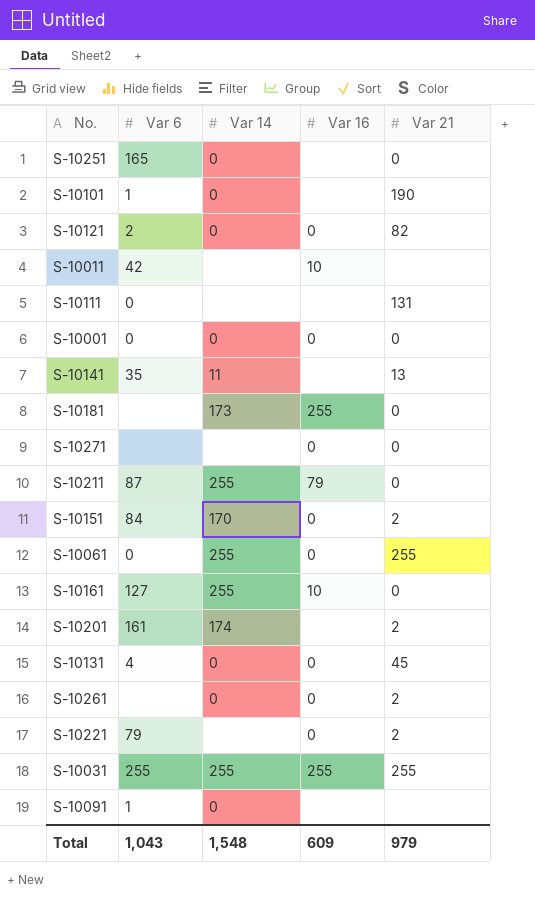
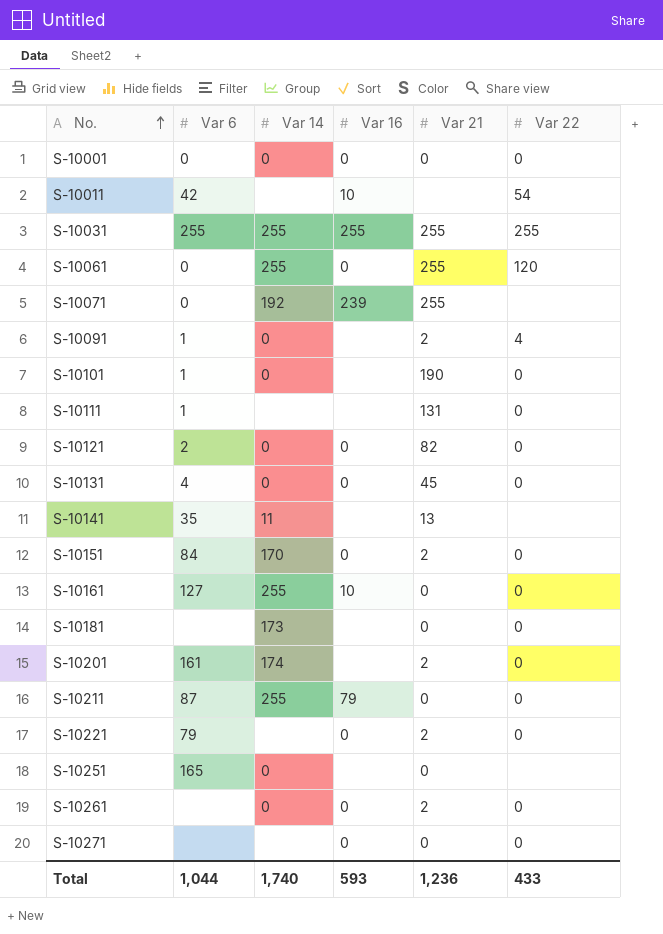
row order: none -> No. ascending
column Var 22 | position: none -> 6
row S-10071: none -> 0 | 192 | 239 | 255 | none
S-10091 | Var 21: none -> 2
S-10111 | Var 6: 0 -> 1
S-10181 | Var 16: 255 -> none
Total | Var 6: 1,043 -> 1,044
Total | Var 14: 1,548 -> 1,740
Total | Var 16: 609 -> 593
Total | Var 21: 979 -> 1,236

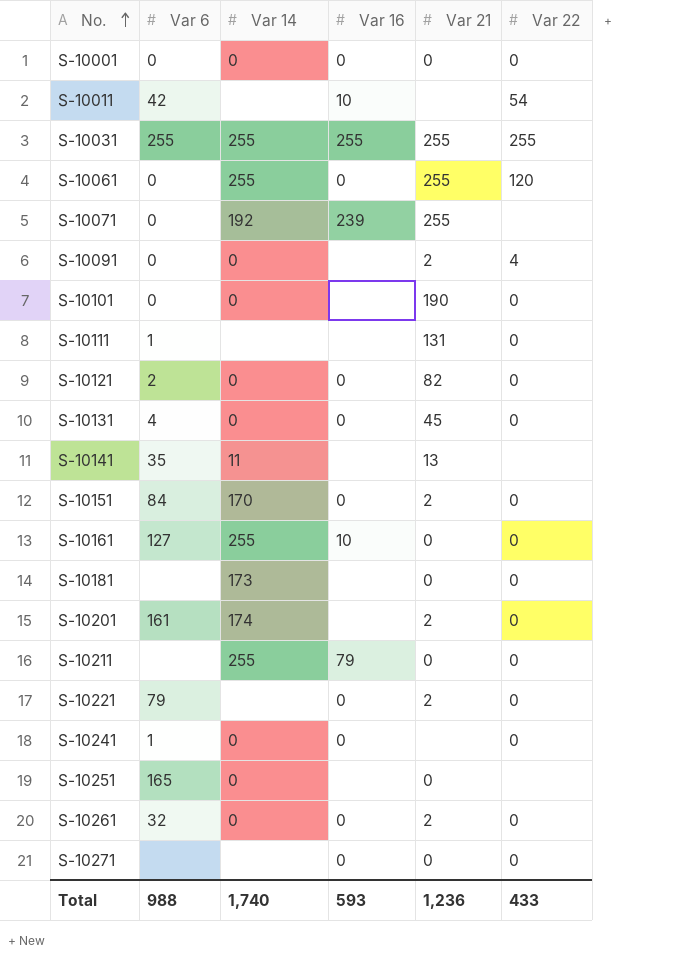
S-10091 | Var 6: 1 -> 0
S-10101 | Var 6: 1 -> 0
S-10211 | Var 6: 87 -> none
row S-10241: none -> 1 | 0 | 0 | none | 0
S-10261 | Var 6: none -> 32
Total | Var 6: 1,044 -> 988

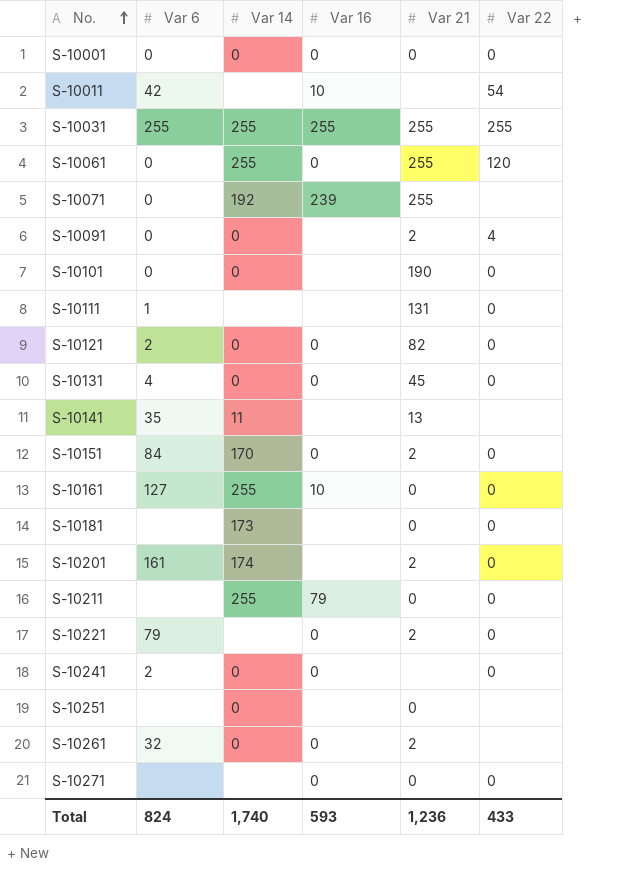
S-10241 | Var 6: 1 -> 2
S-10251 | Var 6: 165 -> none
S-10261 | Var 22: 0 -> none
Total | Var 6: 988 -> 824

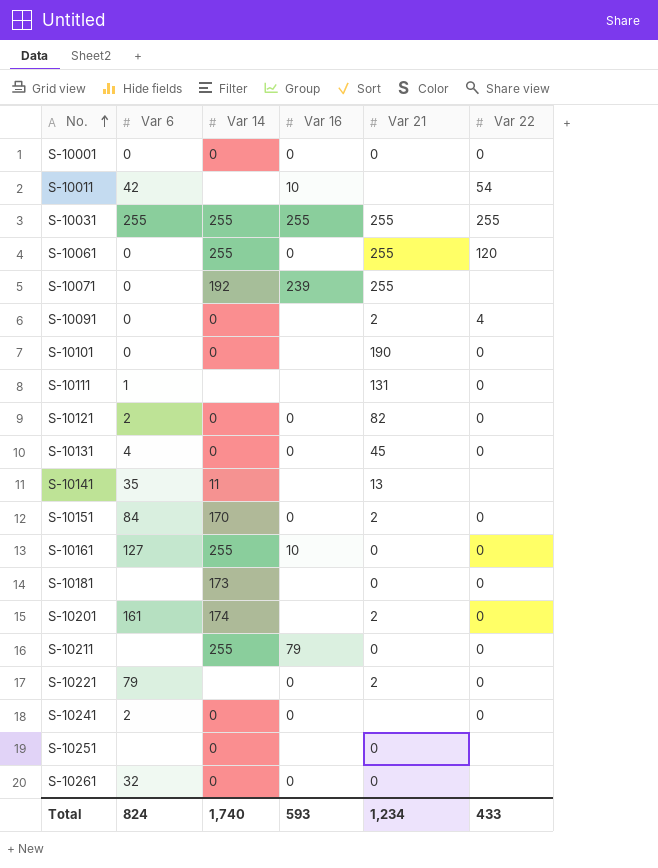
row S-10271: none | none | 0 | 0 | 0 -> none
S-10261 | Var 21: 2 -> 0
Total | Var 21: 1,236 -> 1,234

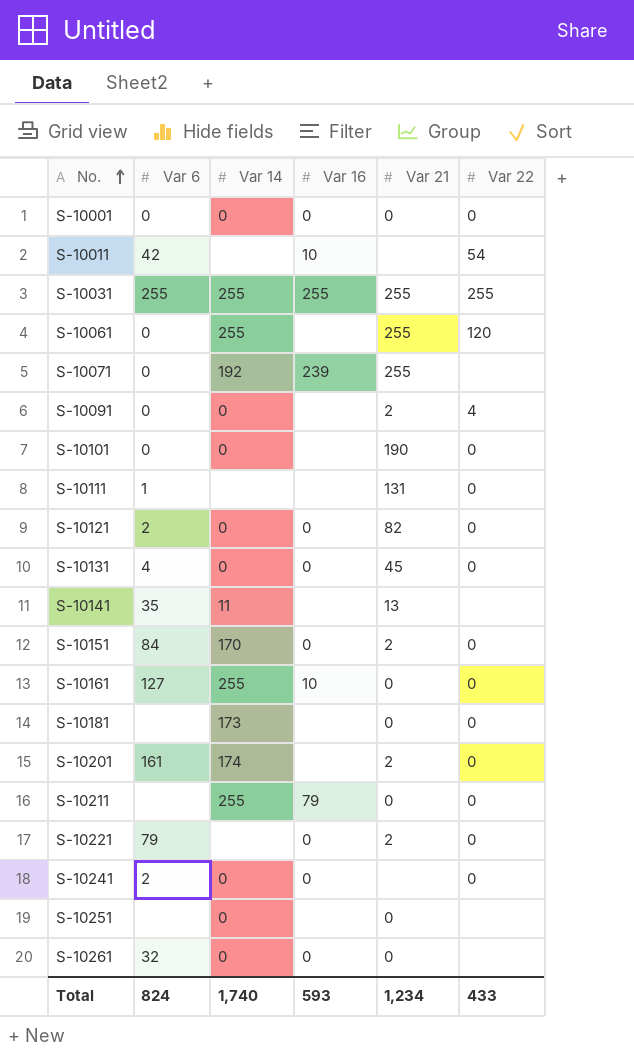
S-10061 | Var 16: 0 -> none

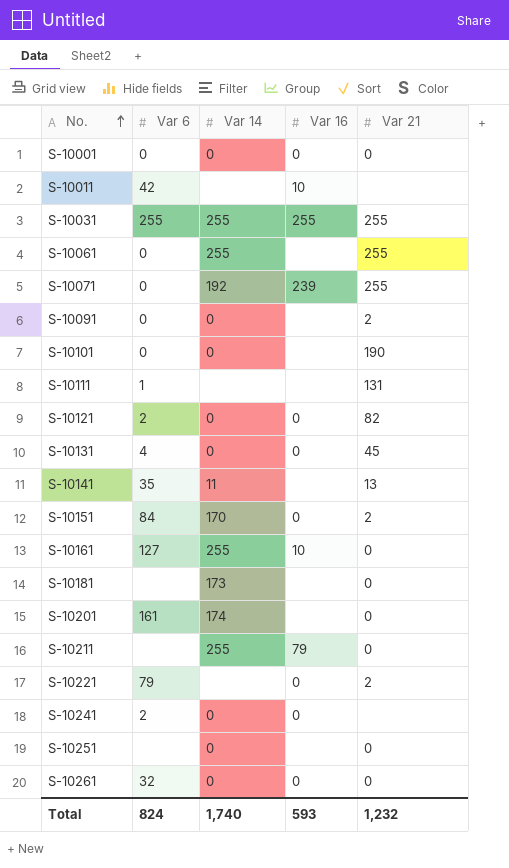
column Var 22 | position: 6 -> none
S-10201 | Var 21: 2 -> 0
Total | Var 21: 1,234 -> 1,232

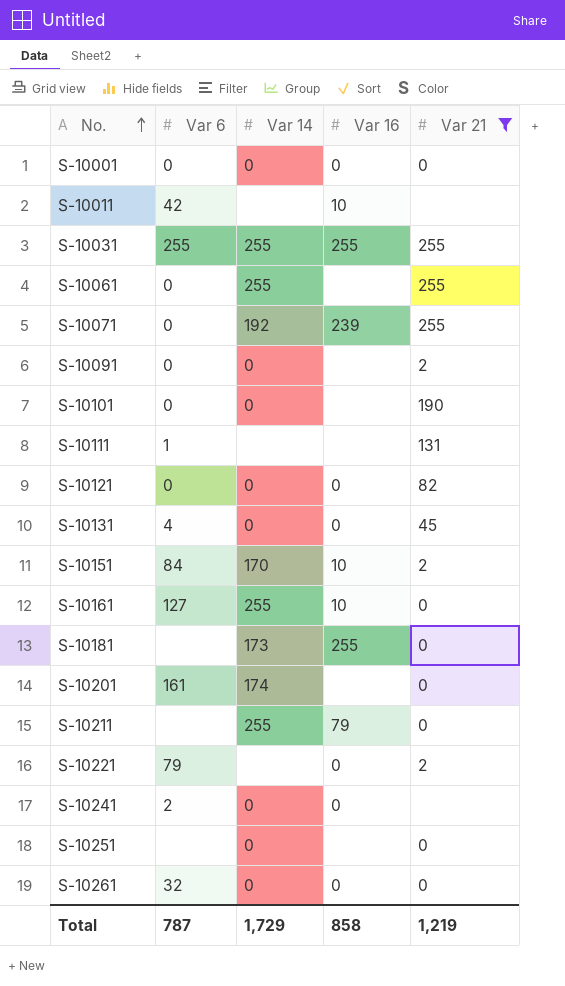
filter: none -> Var 21 != 13
S-10121 | Var 6: 2 -> 0
S-10151 | Var 16: 0 -> 10
S-10181 | Var 16: none -> 255
Total | Var 6: 824 -> 787
Total | Var 14: 1,740 -> 1,729
Total | Var 16: 593 -> 858
Total | Var 21: 1,232 -> 1,219

